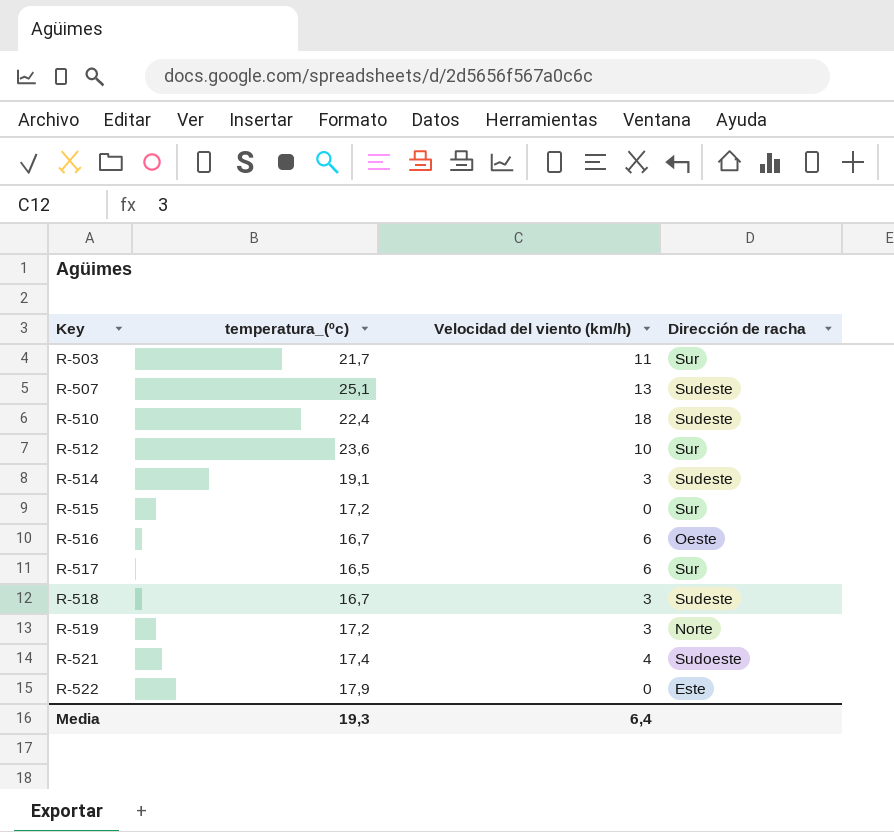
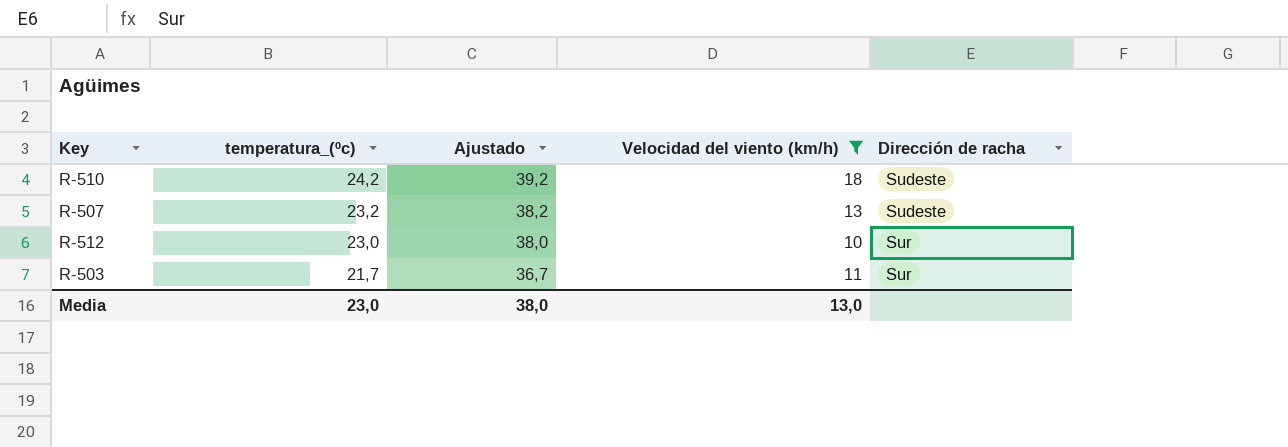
filter: none -> Velocidad del viento (km/h) >= 10
row order: Key ascending -> temperatura_(ºc) descending
column Ajustado | formula: none -> [temperatura_(ºc)] + 15
R-510 | temperatura_(ºc): 22,4 -> 24,2
R-507 | temperatura_(ºc): 25,1 -> 23,2
R-512 | temperatura_(ºc): 23,6 -> 23,0
Media | temperatura_(ºc): 19,3 -> 23,0
Media | Velocidad del viento (km/h): 6,4 -> 13,0

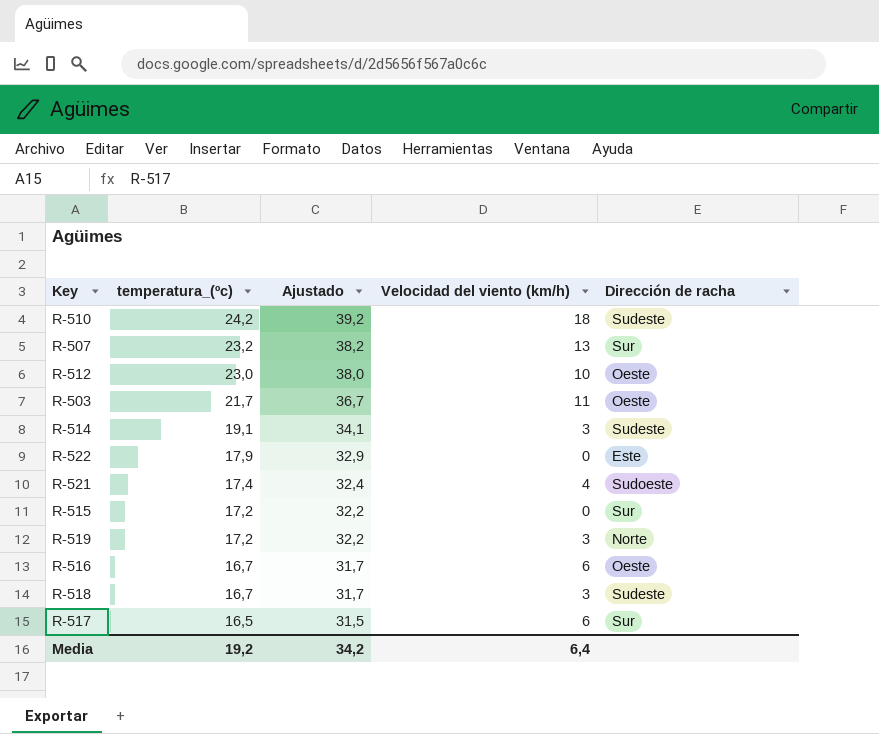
filter: Velocidad del viento (km/h) >= 10 -> none
R-507 | Dirección de racha: Sudeste -> Sur
R-512 | Dirección de racha: Sur -> Oeste
R-503 | Dirección de racha: Sur -> Oeste
Media | temperatura_(ºc): 23,0 -> 19,2
Media | Ajustado: 38,0 -> 34,2
Media | Velocidad del viento (km/h): 13,0 -> 6,4

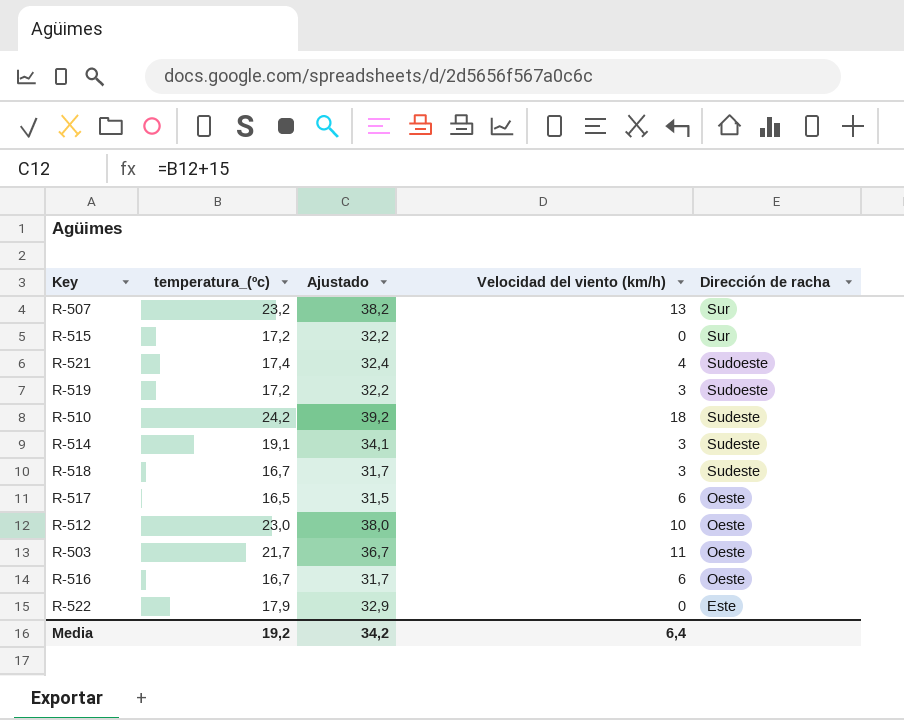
row order: temperatura_(ºc) descending -> Dirección de racha descending
R-519 | Dirección de racha: Norte -> Sudoeste
R-517 | Dirección de racha: Sur -> Oeste

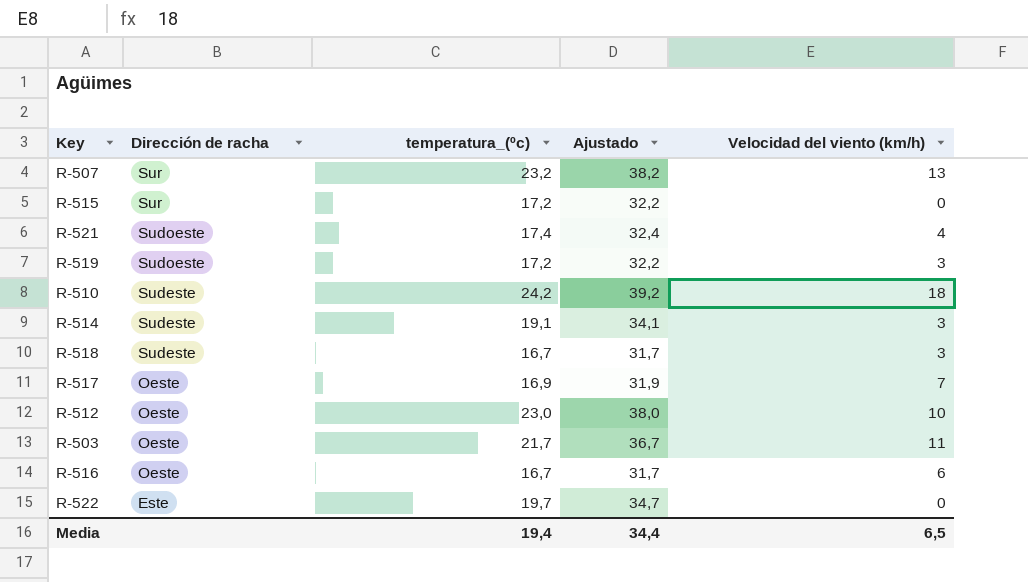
column Dirección de racha | position: 5 -> 2
R-517 | temperatura_(ºc): 16,5 -> 16,9
R-517 | Ajustado: 31,5 -> 31,9
R-517 | Velocidad del viento (km/h): 6 -> 7
R-522 | temperatura_(ºc): 17,9 -> 19,7
R-522 | Ajustado: 32,9 -> 34,7
Media | temperatura_(ºc): 19,2 -> 19,4
Media | Ajustado: 34,2 -> 34,4
Media | Velocidad del viento (km/h): 6,4 -> 6,5

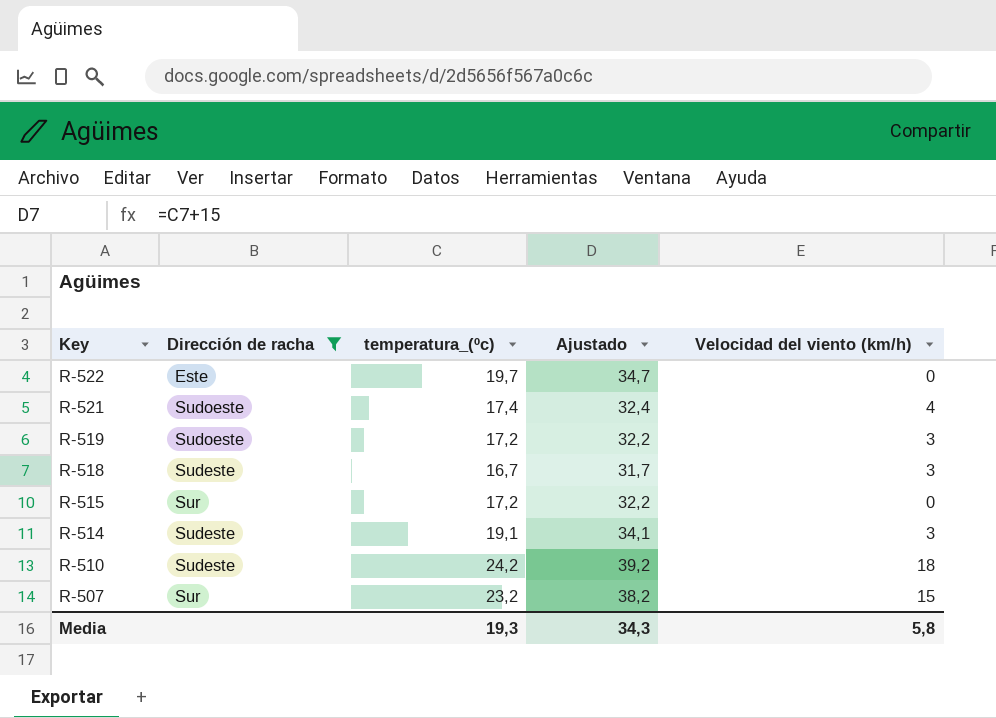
filter: none -> Dirección de racha != Oeste
row order: Dirección de racha descending -> Key descending
R-507 | Velocidad del viento (km/h): 13 -> 15
Media | temperatura_(ºc): 19,4 -> 19,3
Media | Ajustado: 34,4 -> 34,3
Media | Velocidad del viento (km/h): 6,5 -> 5,8

